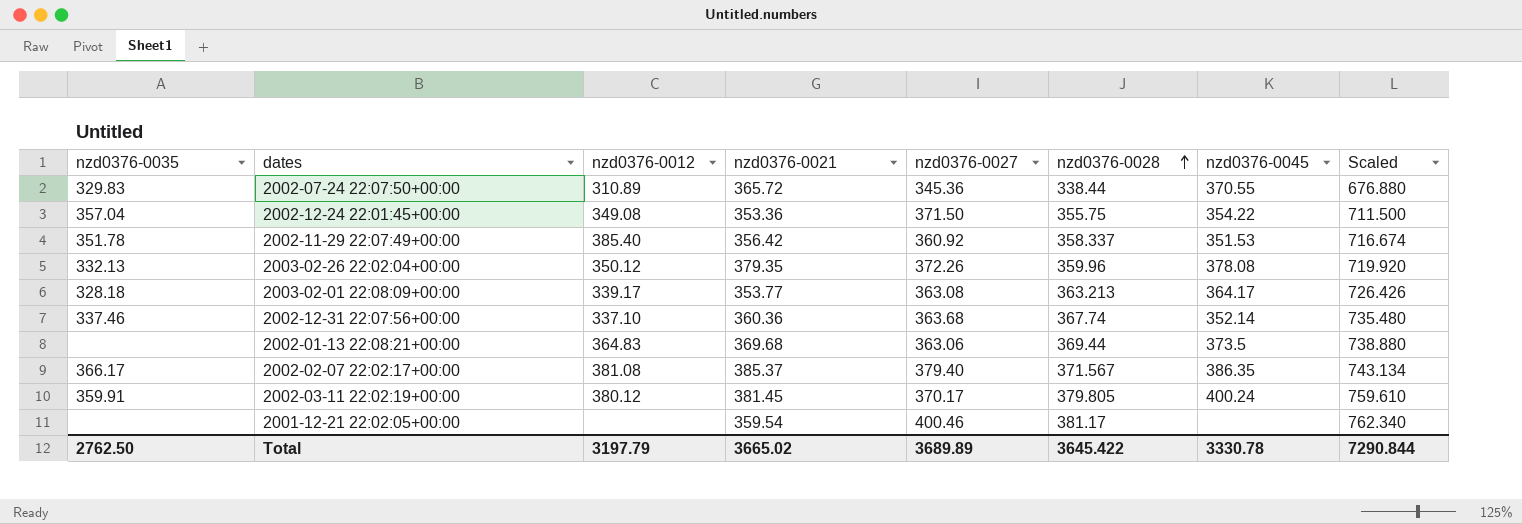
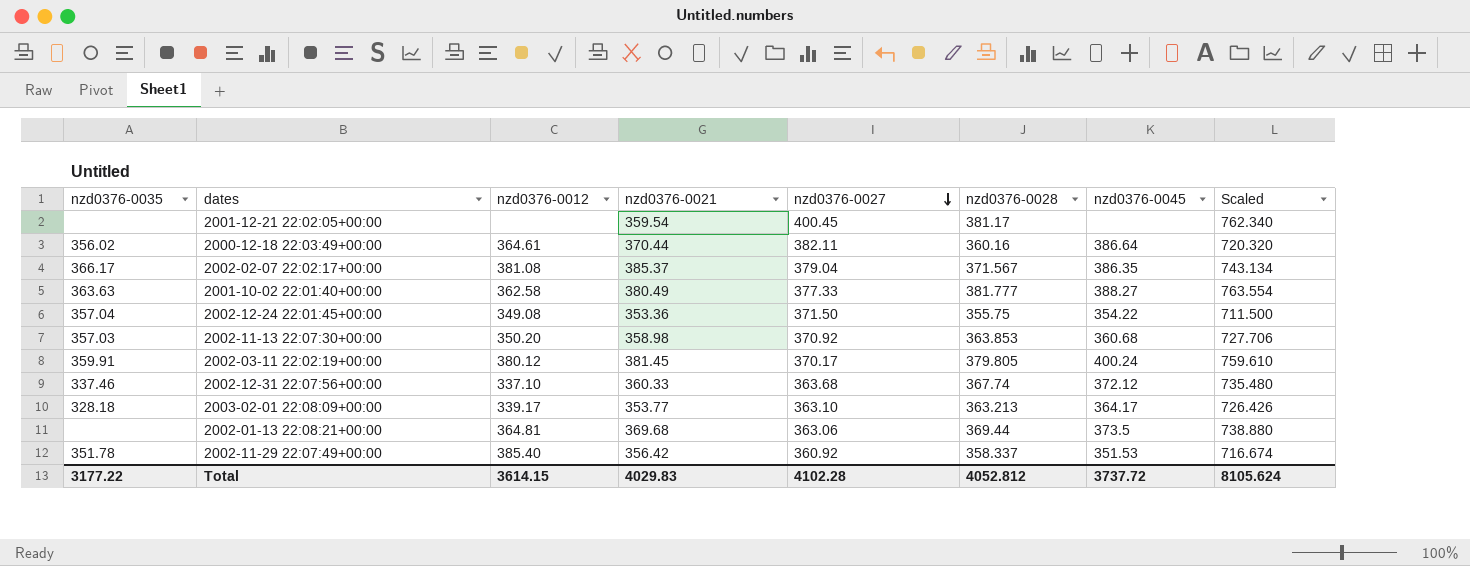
row order: nzd0376-0028 ascending -> nzd0376-0027 descending
row 2002-07-24 22:07:50+00:00: 329.83 | 310.89 | 365.72 | 345.36 | 338.44 | 370.55 | 676.880 -> none
row 2003-02-26 22:02:04+00:00: 332.13 | 350.12 | 379.35 | 372.26 | 359.96 | 378.08 | 719.920 -> none
2001-12-21 22:02:05+00:00 | nzd0376-0027: 400.46 -> 400.45
row 2000-12-18 22:03:49+00:00: none -> 356.02 | 364.61 | 370.44 | 382.11 | 360.16 | 386.64 | 720.320
2002-02-07 22:02:17+00:00 | nzd0376-0027: 379.40 -> 379.04
row 2001-10-02 22:01:40+00:00: none -> 363.63 | 362.58 | 380.49 | 377.33 | 381.777 | 388.27 | 763.554
row 2002-11-13 22:07:30+00:00: none -> 357.03 | 350.20 | 358.98 | 370.92 | 363.853 | 360.68 | 727.706
2002-12-31 22:07:56+00:00 | nzd0376-0021: 360.36 -> 360.33
2002-12-31 22:07:56+00:00 | nzd0376-0045: 352.14 -> 372.12
2003-02-01 22:08:09+00:00 | nzd0376-0027: 363.08 -> 363.10
2002-01-13 22:08:21+00:00 | nzd0376-0012: 364.83 -> 364.81
Total | nzd0376-0035: 2762.50 -> 3177.22
Total | nzd0376-0012: 3197.79 -> 3614.15
Total | nzd0376-0021: 3665.02 -> 4029.83
Total | nzd0376-0027: 3689.89 -> 4102.28
Total | nzd0376-0028: 3645.422 -> 4052.812
Total | nzd0376-0045: 3330.78 -> 3737.72
Total | Scaled: 7290.844 -> 8105.624

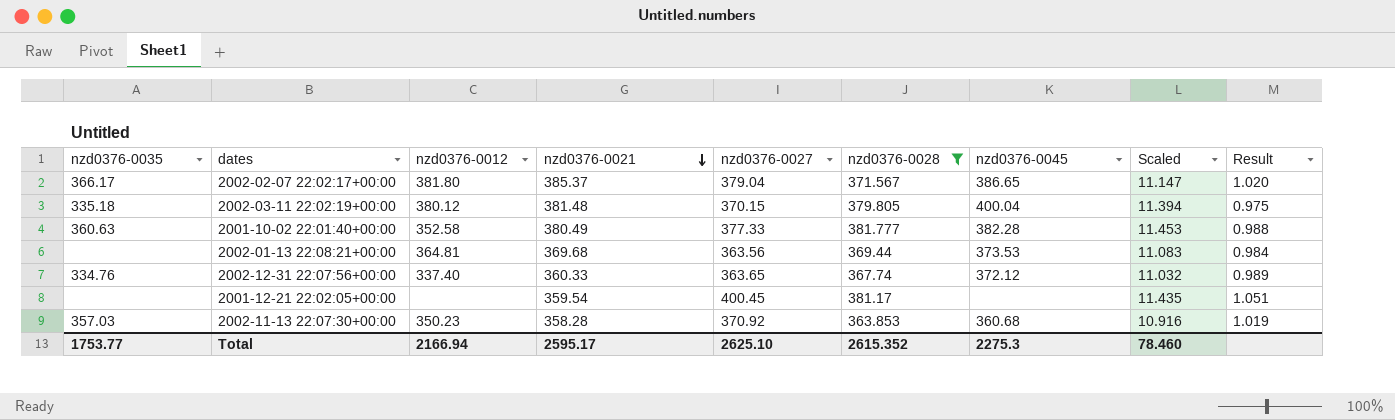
filter: none -> nzd0376-0028 >= 363.853
row order: nzd0376-0027 descending -> nzd0376-0021 descending
column Scaled | formula: [nzd0376-0028] * 2 -> [nzd0376-0028] * 0.03
column Result | formula: none -> [nzd0376-0027] / [nzd0376-0028]
2002-02-07 22:02:17+00:00 | nzd0376-0012: 381.08 -> 381.80
2002-02-07 22:02:17+00:00 | nzd0376-0045: 386.35 -> 386.65
2002-03-11 22:02:19+00:00 | nzd0376-0035: 359.91 -> 335.18
2002-03-11 22:02:19+00:00 | nzd0376-0021: 381.45 -> 381.48
2002-03-11 22:02:19+00:00 | nzd0376-0027: 370.17 -> 370.15
2002-03-11 22:02:19+00:00 | nzd0376-0045: 400.24 -> 400.04
2001-10-02 22:01:40+00:00 | nzd0376-0035: 363.63 -> 360.63
2001-10-02 22:01:40+00:00 | nzd0376-0012: 362.58 -> 352.58
2001-10-02 22:01:40+00:00 | nzd0376-0045: 388.27 -> 382.28
2002-01-13 22:08:21+00:00 | nzd0376-0027: 363.06 -> 363.56
2002-01-13 22:08:21+00:00 | nzd0376-0045: 373.5 -> 373.53
2002-12-31 22:07:56+00:00 | nzd0376-0035: 337.46 -> 334.76
2002-12-31 22:07:56+00:00 | nzd0376-0012: 337.10 -> 337.40
2002-12-31 22:07:56+00:00 | nzd0376-0027: 363.68 -> 363.65
2002-11-13 22:07:30+00:00 | nzd0376-0012: 350.20 -> 350.23
2002-11-13 22:07:30+00:00 | nzd0376-0021: 358.98 -> 358.28
Total | nzd0376-0035: 3177.22 -> 1753.77
Total | nzd0376-0012: 3614.15 -> 2166.94
Total | nzd0376-0021: 4029.83 -> 2595.17
Total | nzd0376-0027: 4102.28 -> 2625.10
Total | nzd0376-0028: 4052.812 -> 2615.352
Total | nzd0376-0045: 3737.72 -> 2275.3
Total | Scaled: 8105.624 -> 78.460

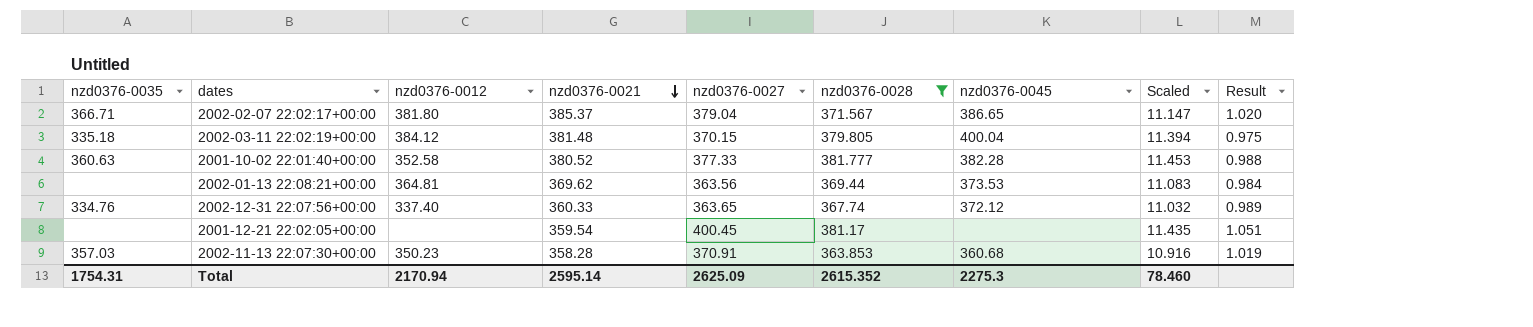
2002-02-07 22:02:17+00:00 | nzd0376-0035: 366.17 -> 366.71
2002-03-11 22:02:19+00:00 | nzd0376-0012: 380.12 -> 384.12
2001-10-02 22:01:40+00:00 | nzd0376-0021: 380.49 -> 380.52
2002-01-13 22:08:21+00:00 | nzd0376-0021: 369.68 -> 369.62
2002-11-13 22:07:30+00:00 | nzd0376-0027: 370.92 -> 370.91
Total | nzd0376-0035: 1753.77 -> 1754.31
Total | nzd0376-0012: 2166.94 -> 2170.94
Total | nzd0376-0021: 2595.17 -> 2595.14
Total | nzd0376-0027: 2625.10 -> 2625.09

